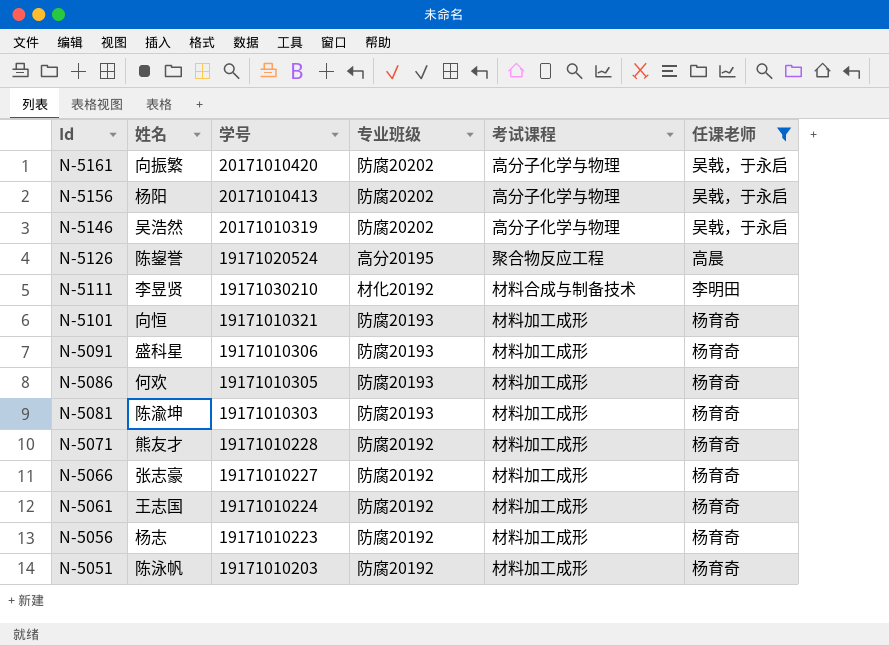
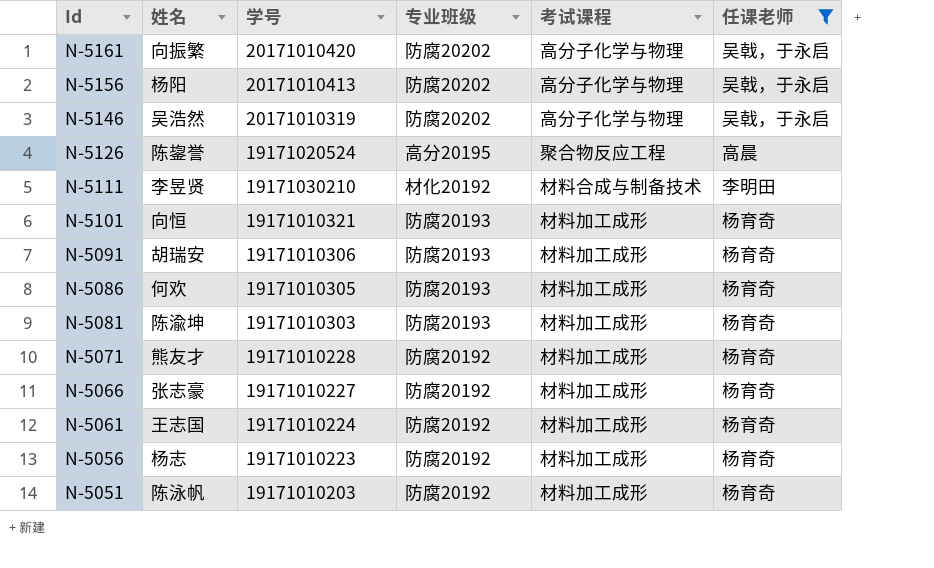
N-5091 | 姓名: 盛科星 -> 胡瑞安

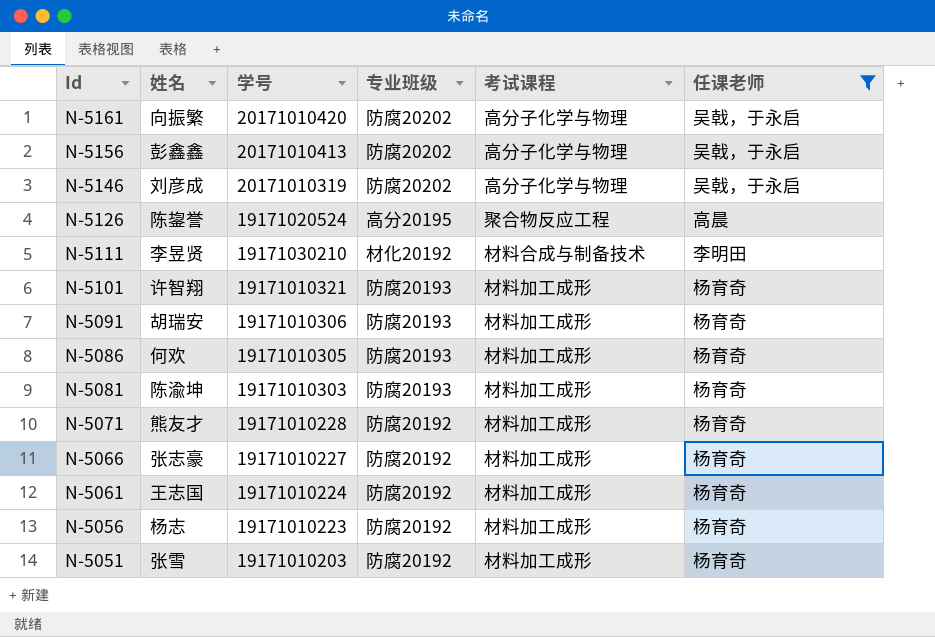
N-5156 | 姓名: 杨阳 -> 彭鑫鑫
N-5146 | 姓名: 吴浩然 -> 刘彦成
N-5101 | 姓名: 向恒 -> 许智翔
N-5051 | 姓名: 陈泳帆 -> 张雪

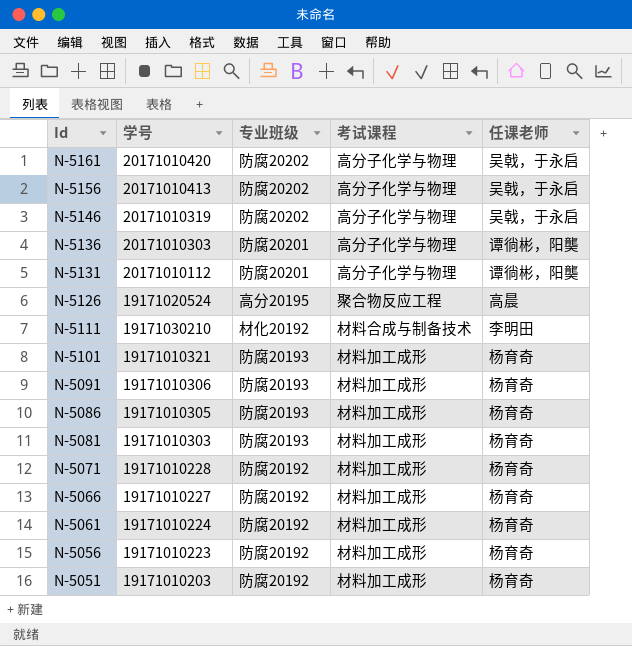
filter: 任课老师 != 谭徜彬，阳龑 -> none
column 姓名 | position: 2 -> none

